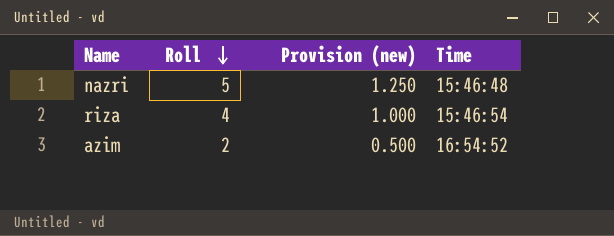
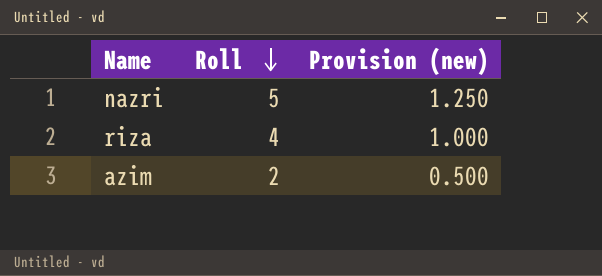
column Time | position: 4 -> none

